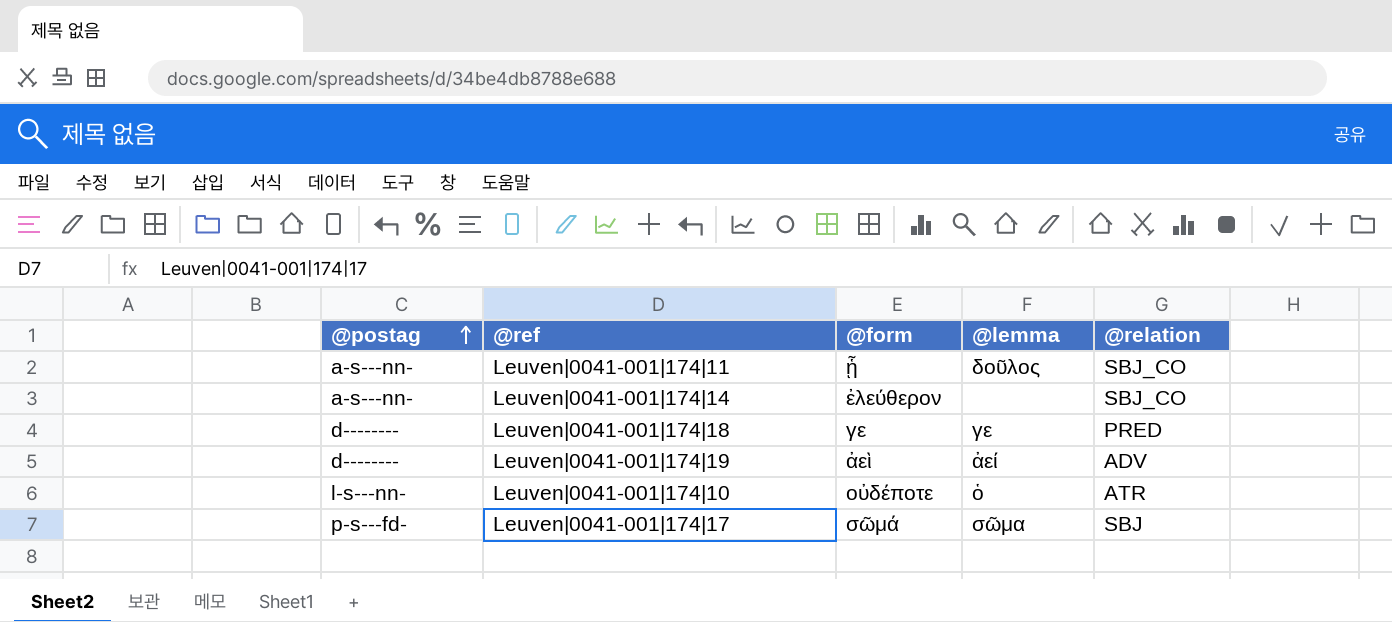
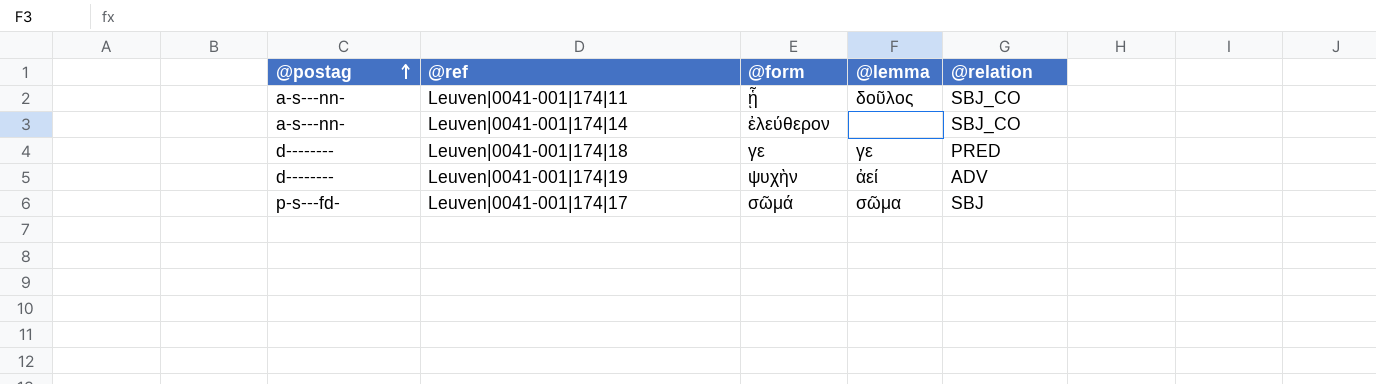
row Leuven|0041-001|174|10: l-s---nn- | οὐδέποτε | ὁ | ATR -> none
Leuven|0041-001|174|19 | @form: ἀεὶ -> ψυχὴν

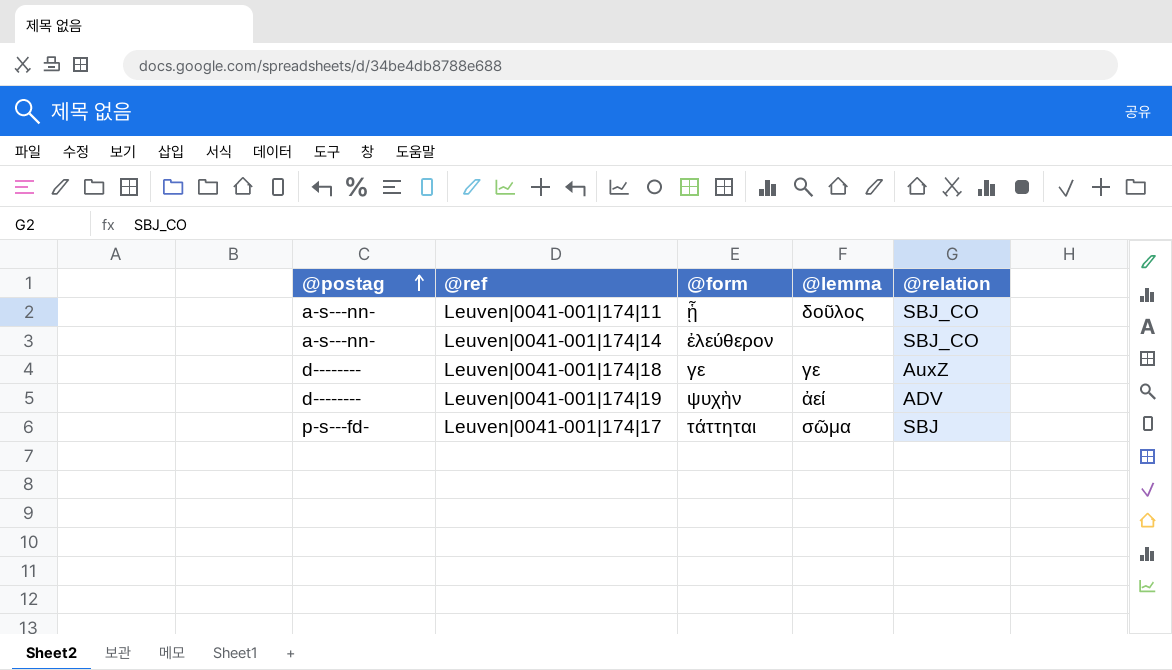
Leuven|0041-001|174|18 | @relation: PRED -> AuxZ
Leuven|0041-001|174|17 | @form: σῶμά -> τάττηται

